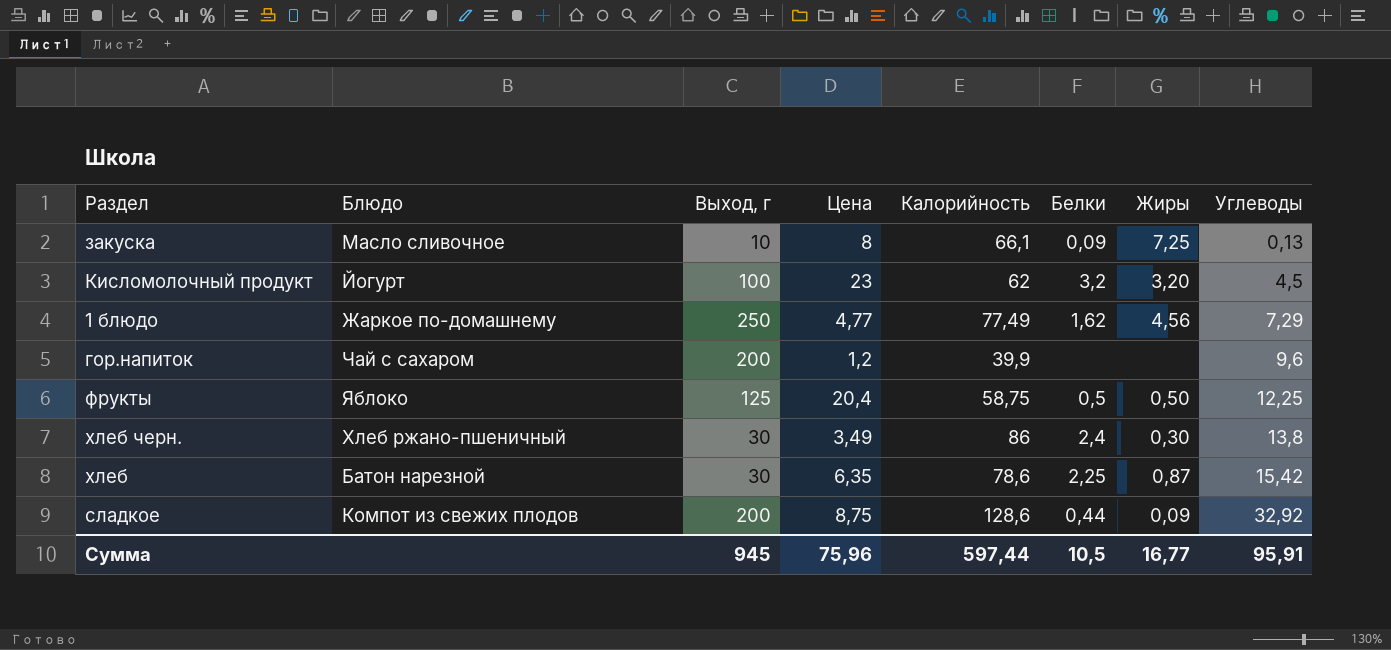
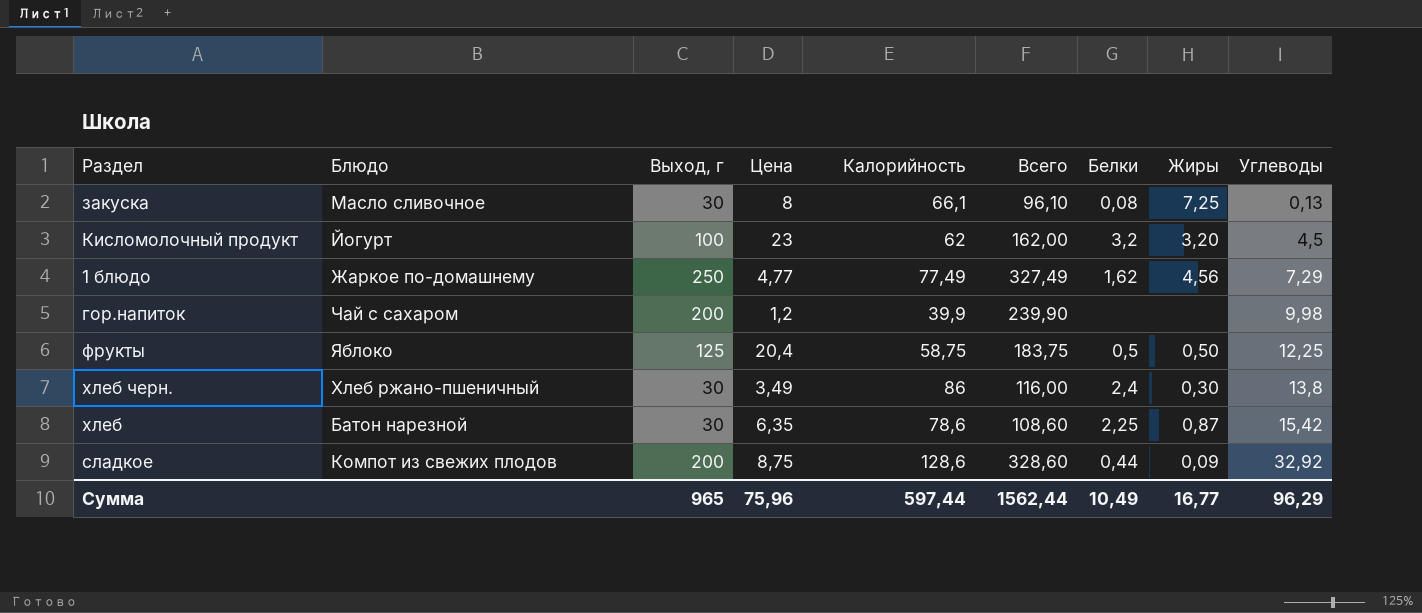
column Всего | formula: none -> [Выход, г] + [Калорийность]
закуска | Выход, г: 10 -> 30
закуска | Белки: 0,09 -> 0,08
гор.напиток | Углеводы: 9,6 -> 9,98
Сумма | Выход, г: 945 -> 965
Сумма | Белки: 10,5 -> 10,49
Сумма | Углеводы: 95,91 -> 96,29

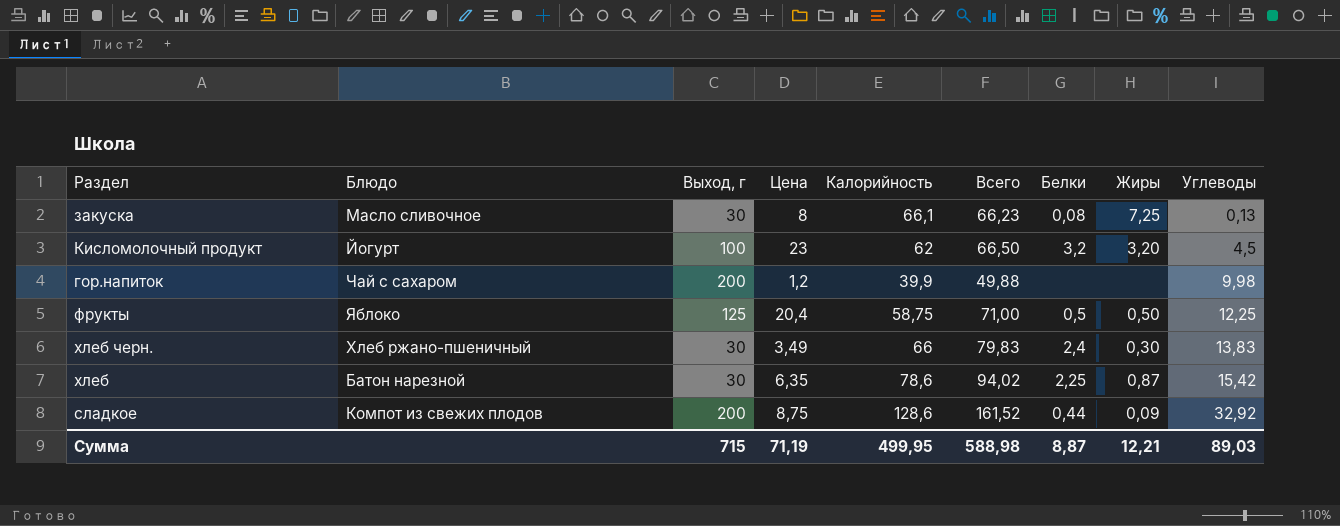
column Всего | formula: [Выход, г] + [Калорийность] -> [Калорийность] + [Углеводы]
row 1 блюдо: Жаркое по-домашнему | 250 | 4,77 | 77,49 | 327,49 | 1,62 | 4,56 | 7,29 -> none
хлеб черн. | Калорийность: 86 -> 66
хлеб черн. | Углеводы: 13,8 -> 13,83
Сумма | Выход, г: 965 -> 715
Сумма | Цена: 75,96 -> 71,19
Сумма | Калорийность: 597,44 -> 499,95
Сумма | Всего: 1562,44 -> 588,98
Сумма | Белки: 10,49 -> 8,87
Сумма | Жиры: 16,77 -> 12,21
Сумма | Углеводы: 96,29 -> 89,03

